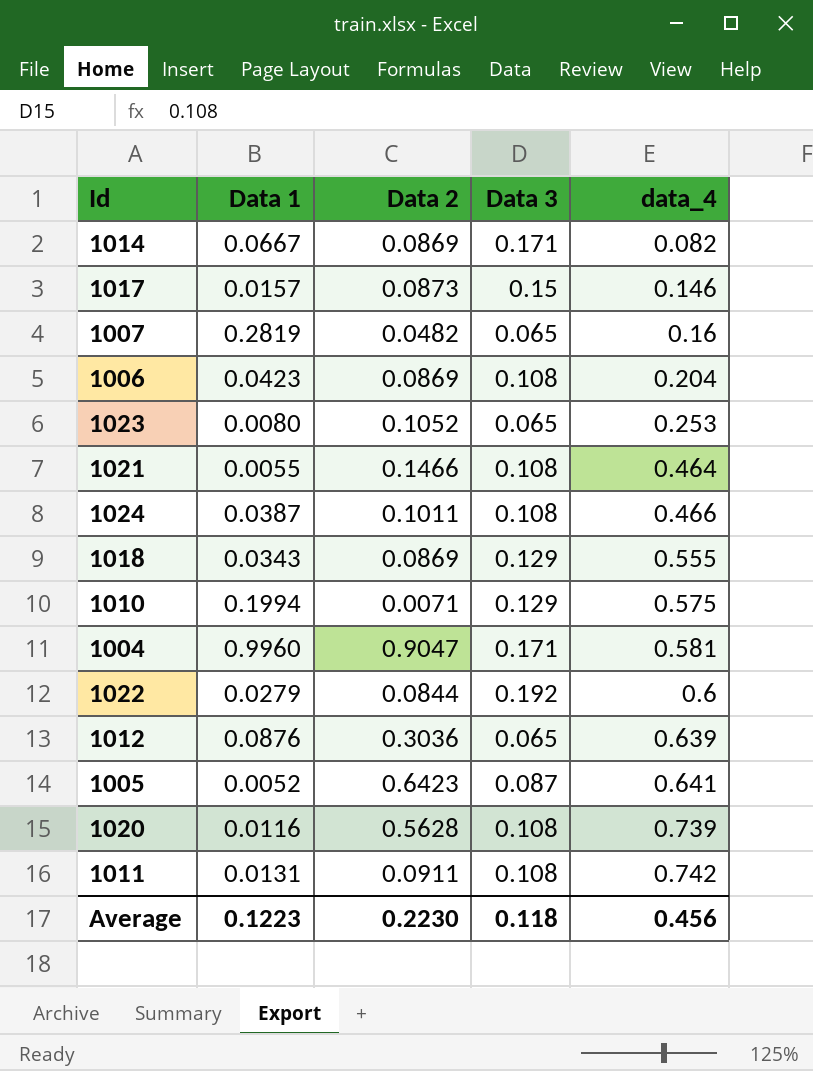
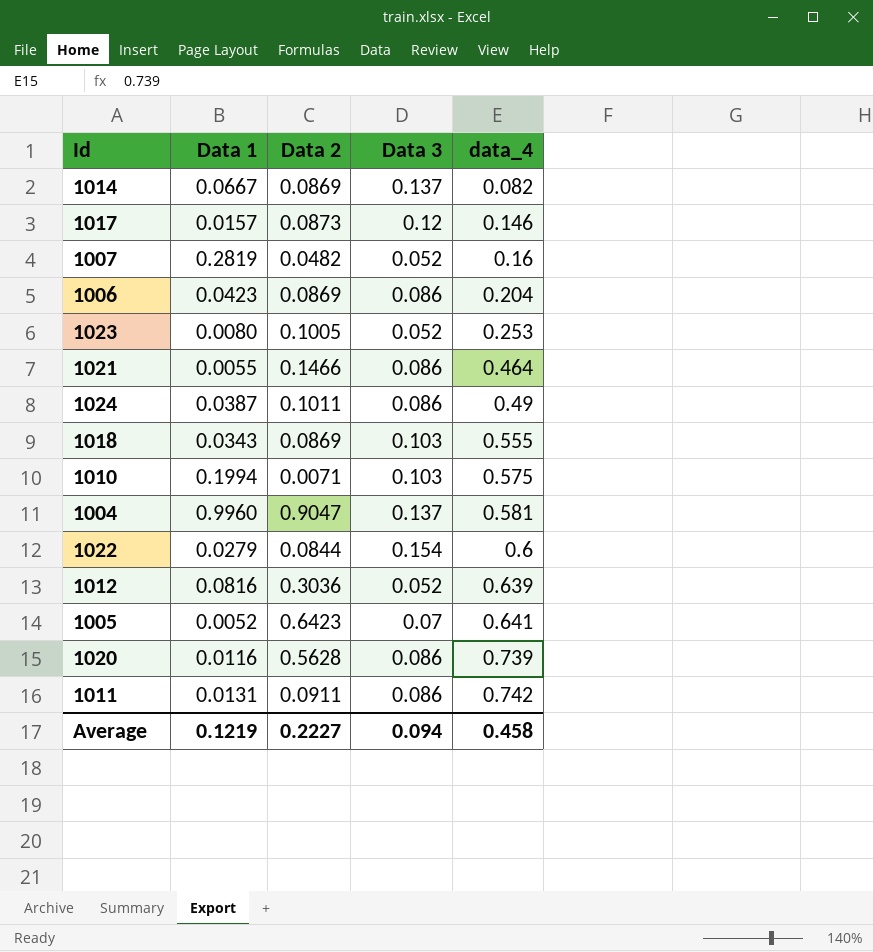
1014 | Data 3: 0.171 -> 0.137
1017 | Data 3: 0.15 -> 0.12
1007 | Data 3: 0.065 -> 0.052
1006 | Data 3: 0.108 -> 0.086
1023 | Data 2: 0.1052 -> 0.1005
1023 | Data 3: 0.065 -> 0.052
1021 | Data 3: 0.108 -> 0.086
1024 | Data 3: 0.108 -> 0.086
1024 | data_4: 0.466 -> 0.49
1018 | Data 3: 0.129 -> 0.103
1010 | Data 3: 0.129 -> 0.103
1004 | Data 3: 0.171 -> 0.137
1022 | Data 3: 0.192 -> 0.154
1012 | Data 1: 0.0876 -> 0.0816
1012 | Data 3: 0.065 -> 0.052
1005 | Data 3: 0.087 -> 0.07
1020 | Data 3: 0.108 -> 0.086
1011 | Data 3: 0.108 -> 0.086
Average | Data 1: 0.1223 -> 0.1219
Average | Data 2: 0.2230 -> 0.2227
Average | Data 3: 0.118 -> 0.094
Average | data_4: 0.456 -> 0.458

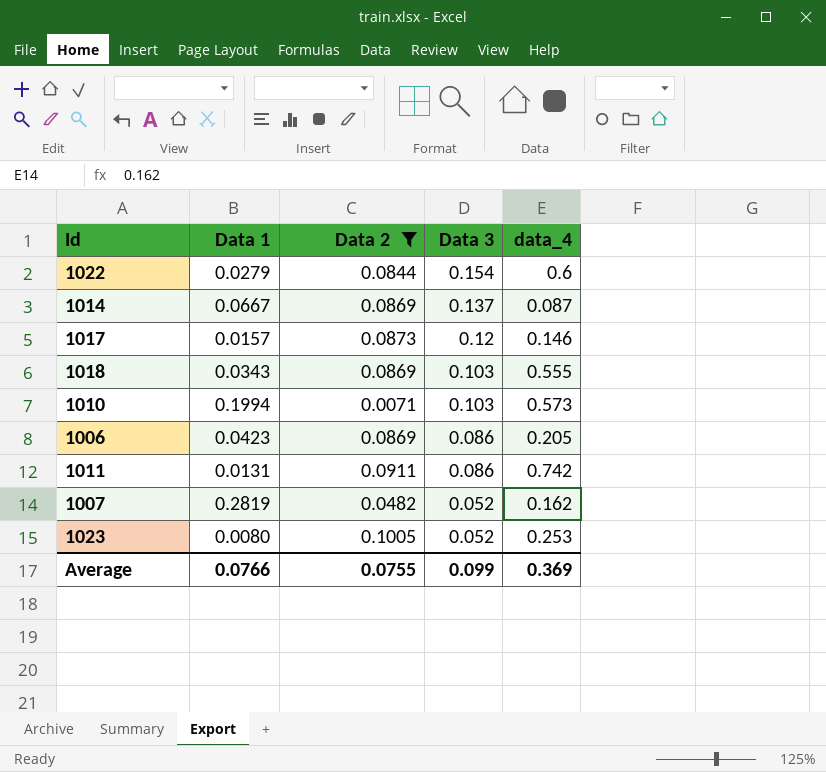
filter: none -> Data 2 <= 0.1005
row order: data_4 ascending -> Data 3 descending
1014 | data_4: 0.082 -> 0.087
1010 | data_4: 0.575 -> 0.573
1006 | data_4: 0.204 -> 0.205
1007 | data_4: 0.16 -> 0.162
Average | Data 1: 0.1219 -> 0.0766
Average | Data 2: 0.2227 -> 0.0755
Average | Data 3: 0.094 -> 0.099
Average | data_4: 0.458 -> 0.369

